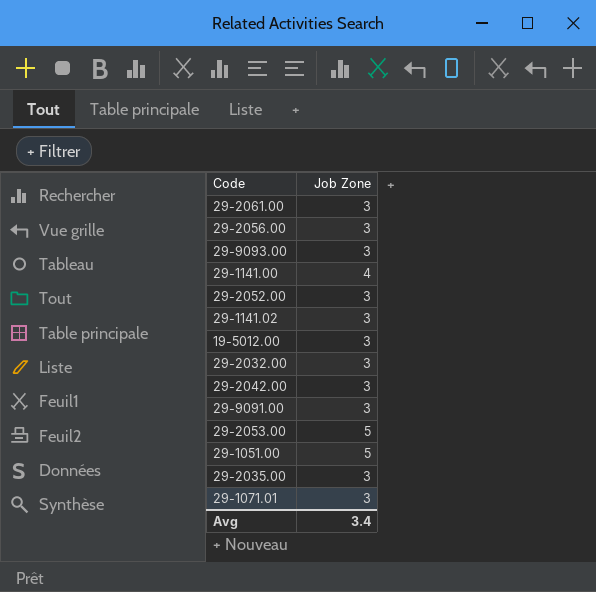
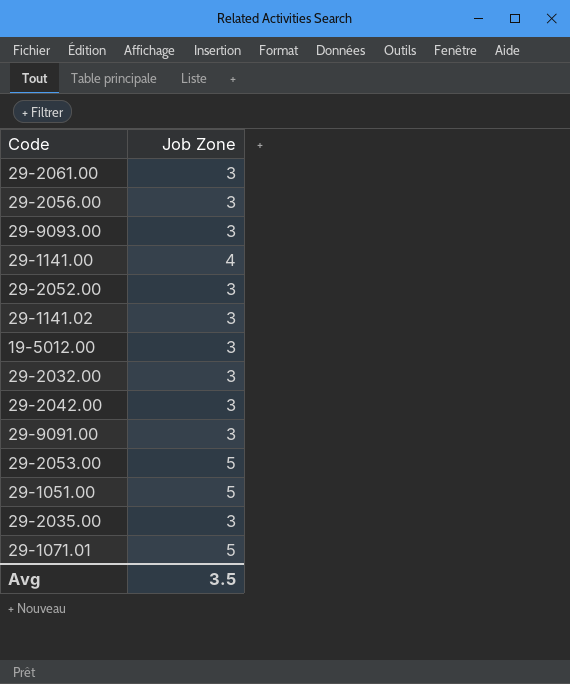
29-1071.01 | Job Zone: 3 -> 5
Avg | Job Zone: 3.4 -> 3.5

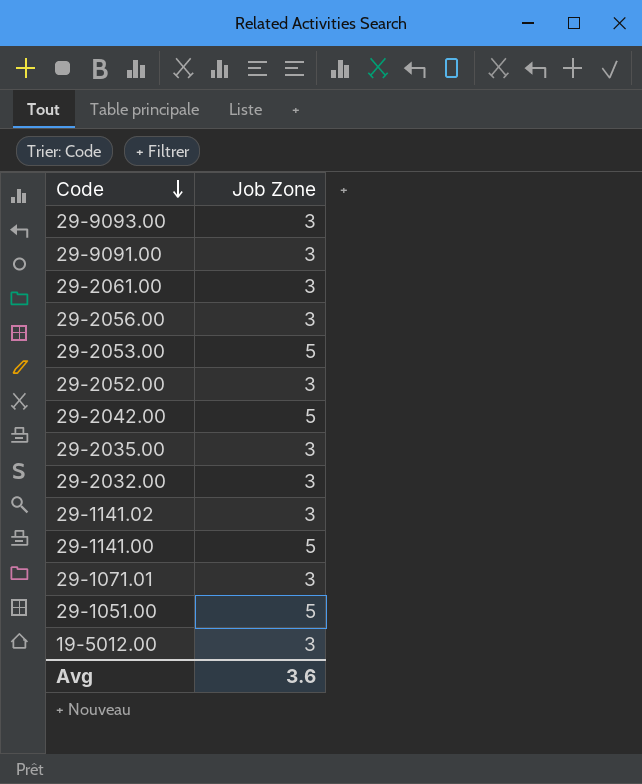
row order: none -> Code descending
29-2042.00 | Job Zone: 3 -> 5
29-1141.00 | Job Zone: 4 -> 5
29-1071.01 | Job Zone: 5 -> 3
Avg | Job Zone: 3.5 -> 3.6

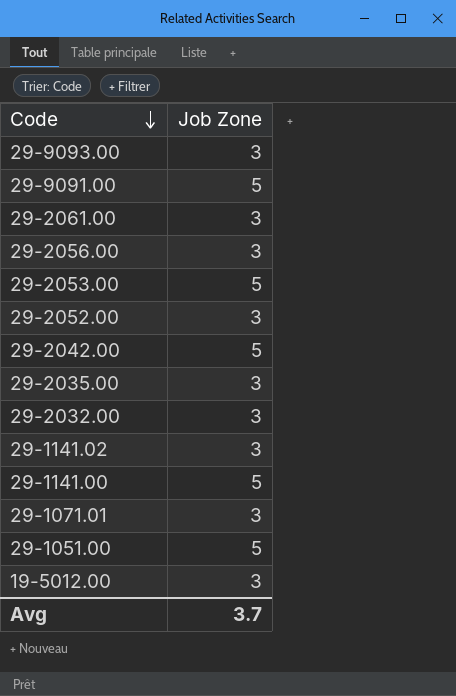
29-9091.00 | Job Zone: 3 -> 5
Avg | Job Zone: 3.6 -> 3.7

